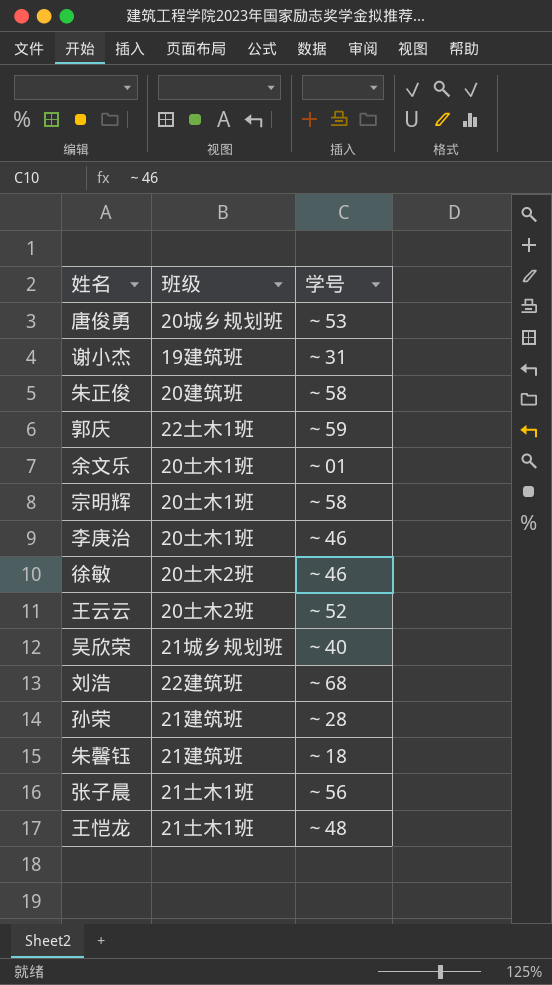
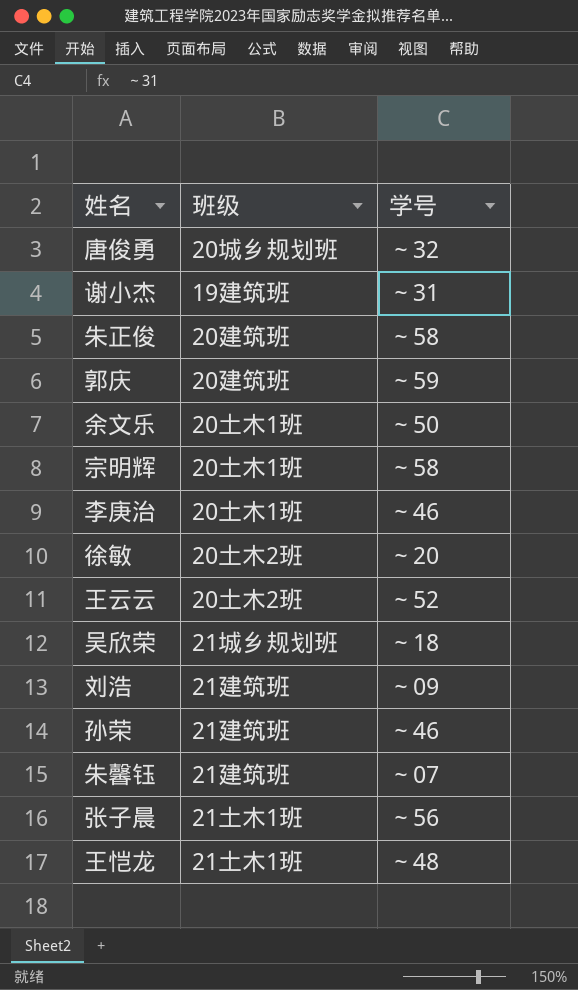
唐俊勇 | 学号: ～53 -> ～32
郭庆 | 班级: 22土木1班 -> 20建筑班
余文乐 | 学号: ～01 -> ～50
徐敏 | 学号: ～46 -> ～20
吴欣荣 | 学号: ～40 -> ～18
刘浩 | 班级: 22建筑班 -> 21建筑班
刘浩 | 学号: ～68 -> ～09
孙荣 | 学号: ～28 -> ～46
朱馨钰 | 学号: ～18 -> ～07

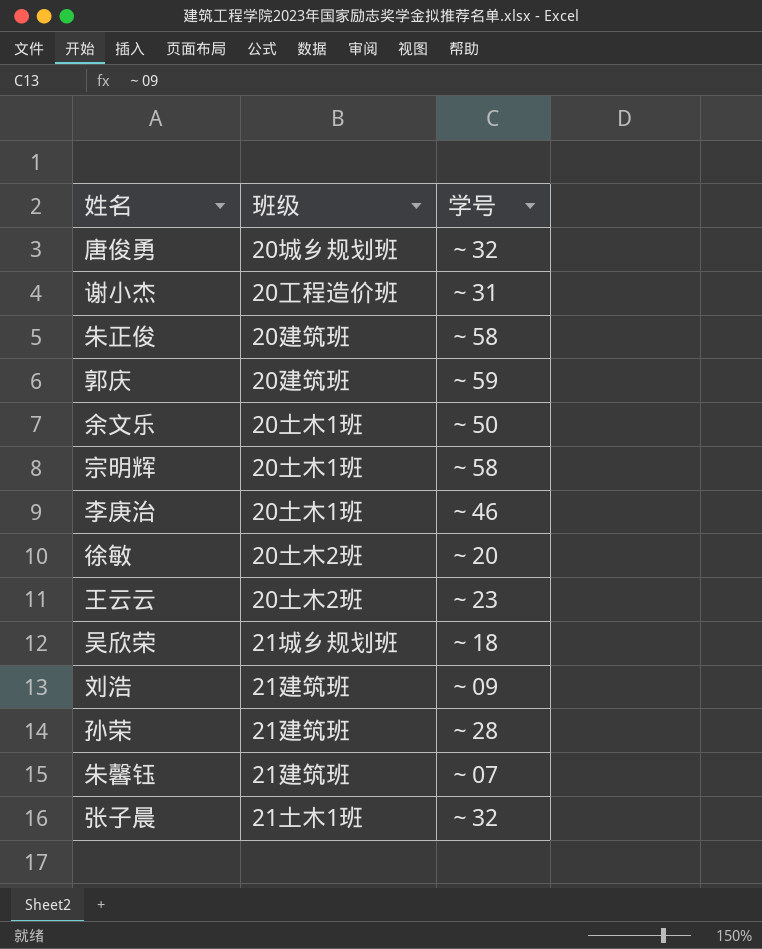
row 王恺龙: 21土木1班 | ～48 -> none
谢小杰 | 班级: 19建筑班 -> 20工程造价班
王云云 | 学号: ～52 -> ～23
孙荣 | 学号: ～46 -> ～28
张子晨 | 学号: ～56 -> ～32

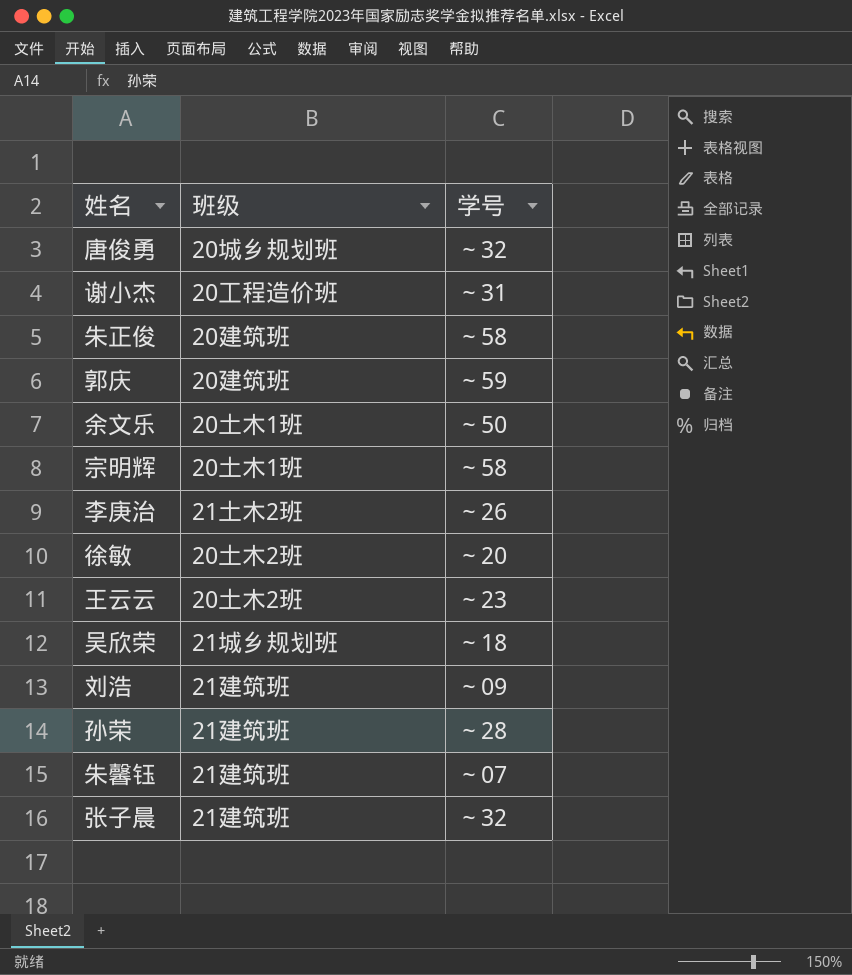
李庚治 | 班级: 20土木1班 -> 21土木2班
李庚治 | 学号: ～46 -> ～26
张子晨 | 班级: 21土木1班 -> 21建筑班

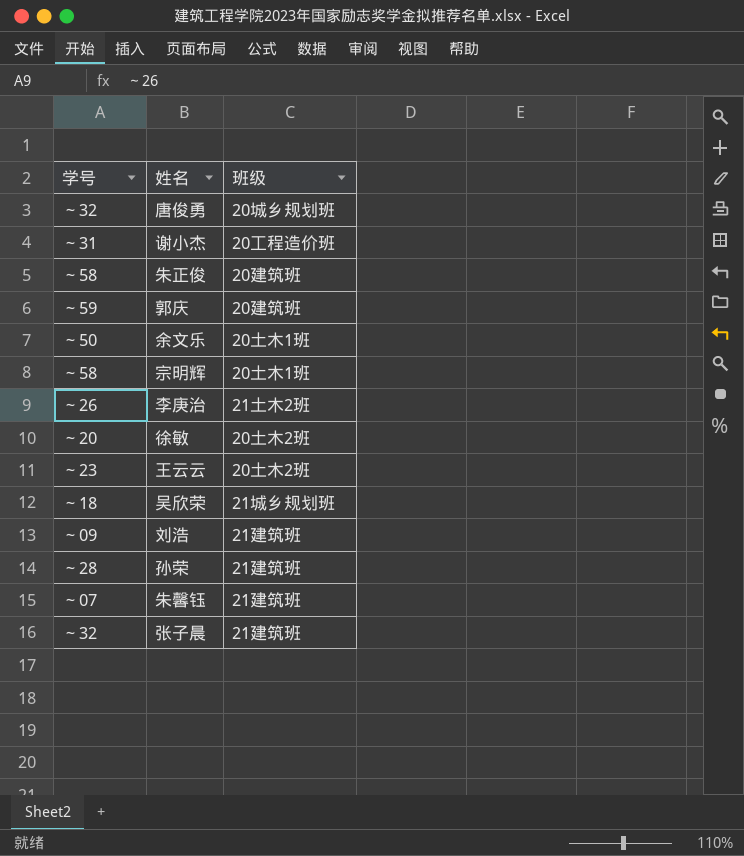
column 学号 | position: 3 -> 1

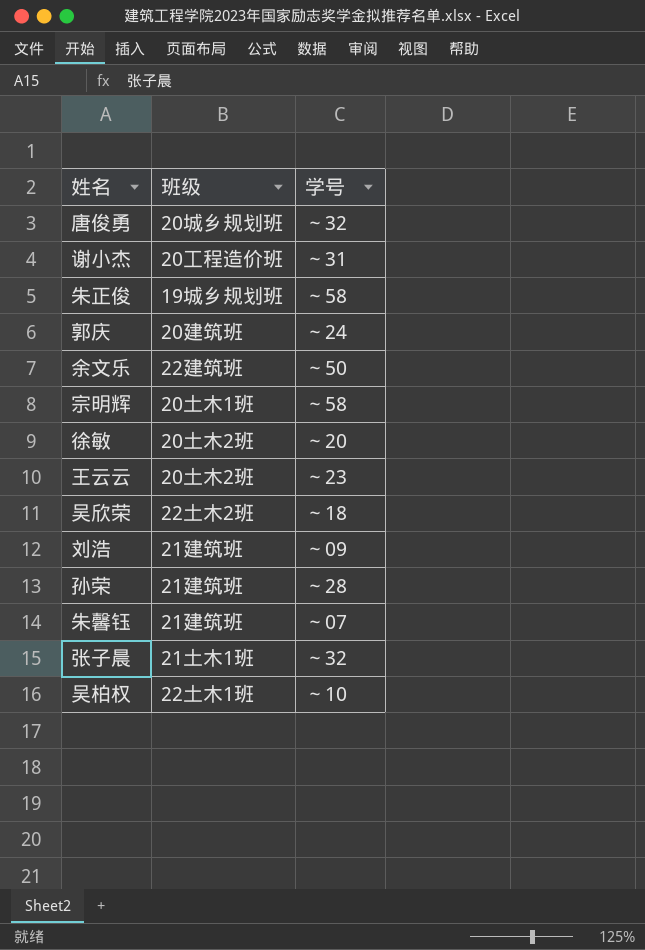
column 学号 | position: 1 -> 3
row 李庚治: ～26 | 21土木2班 -> none
朱正俊 | 班级: 20建筑班 -> 19城乡规划班
郭庆 | 学号: ～59 -> ～24
余文乐 | 班级: 20土木1班 -> 22建筑班
吴欣荣 | 班级: 21城乡规划班 -> 22土木2班
张子晨 | 班级: 21建筑班 -> 21土木1班
row 吴柏权: none -> 22土木1班 | ～10

